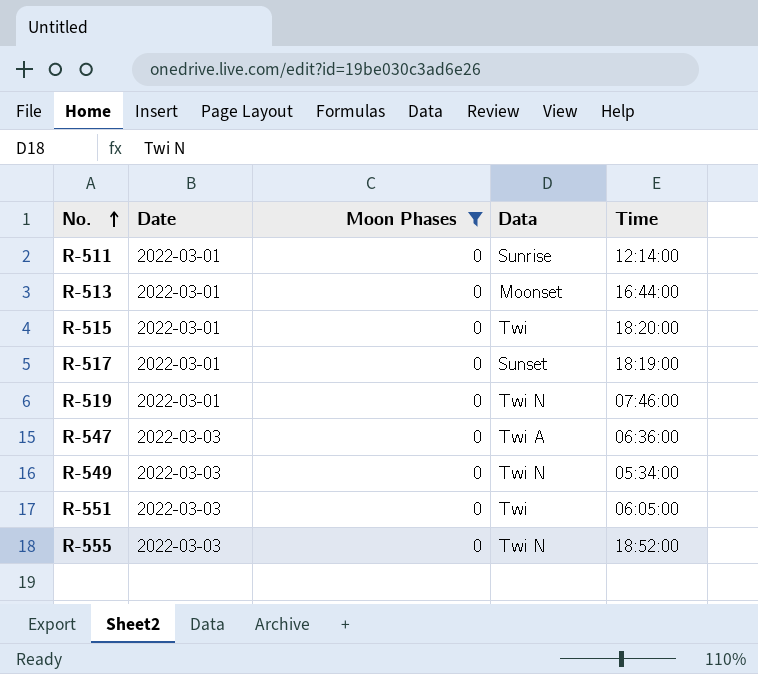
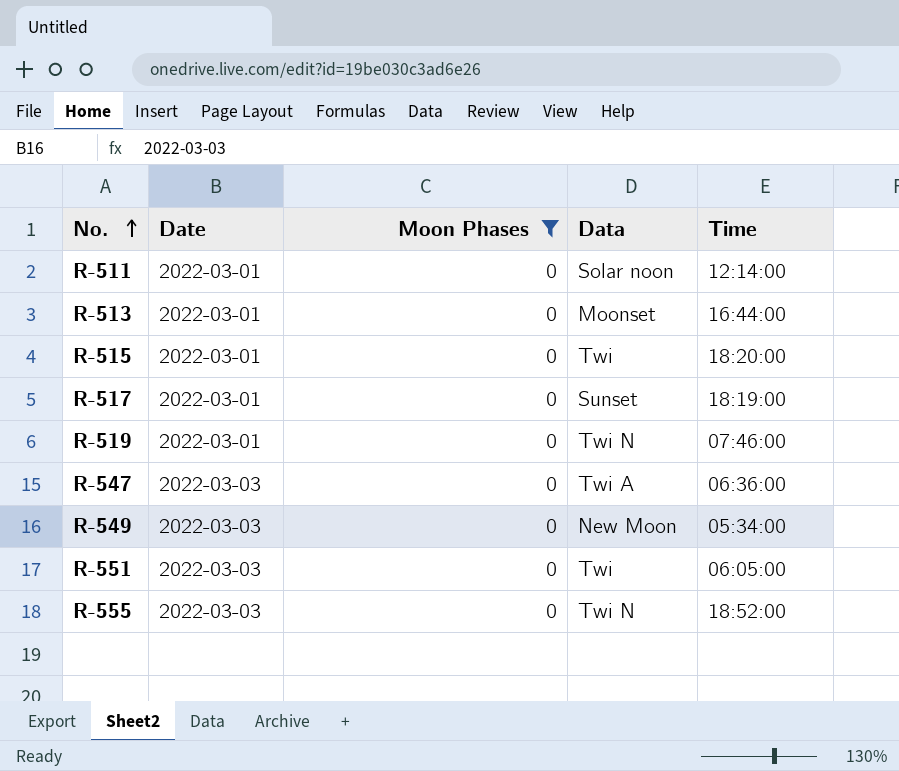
R-511 | Data: Sunrise -> Solar noon
R-549 | Data: Twi N -> New Moon

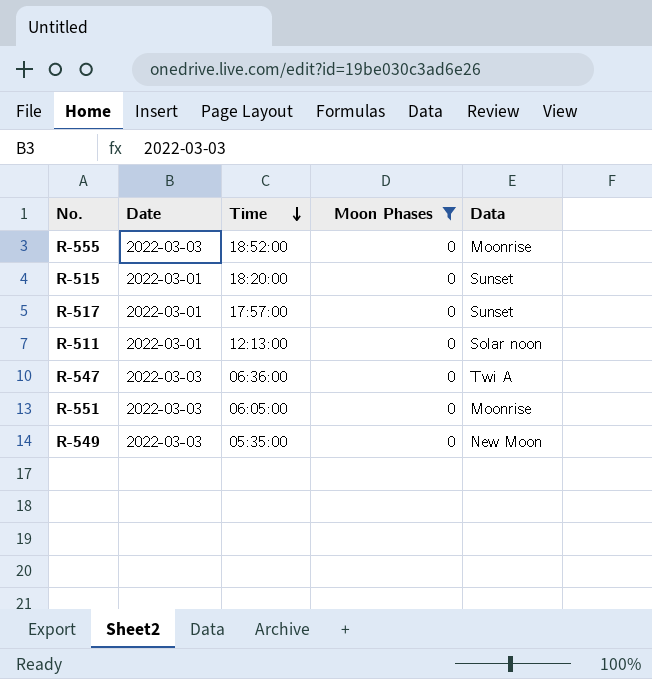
row order: No. ascending -> Time descending
column Time | position: 5 -> 3
row R-513: 2022-03-01 | 0 | Moonset | 16:44:00 -> none
row R-519: 2022-03-01 | 0 | Twi N | 07:46:00 -> none
R-555 | Data: Twi N -> Moonrise
R-515 | Data: Twi -> Sunset
R-517 | Time: 18:19:00 -> 17:57:00
R-511 | Time: 12:14:00 -> 12:13:00
R-551 | Data: Twi -> Moonrise
R-549 | Time: 05:34:00 -> 05:35:00

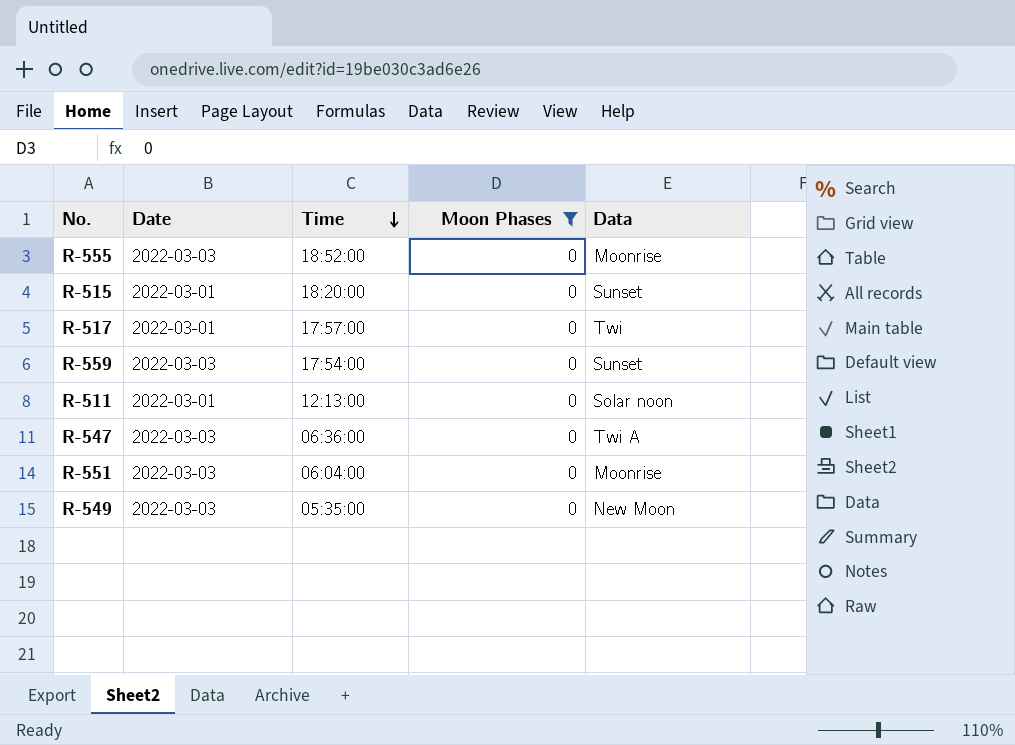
R-517 | Data: Sunset -> Twi
row R-559: none -> 2022-03-03 | 17:54:00 | 0 | Sunset
R-551 | Time: 06:05:00 -> 06:04:00

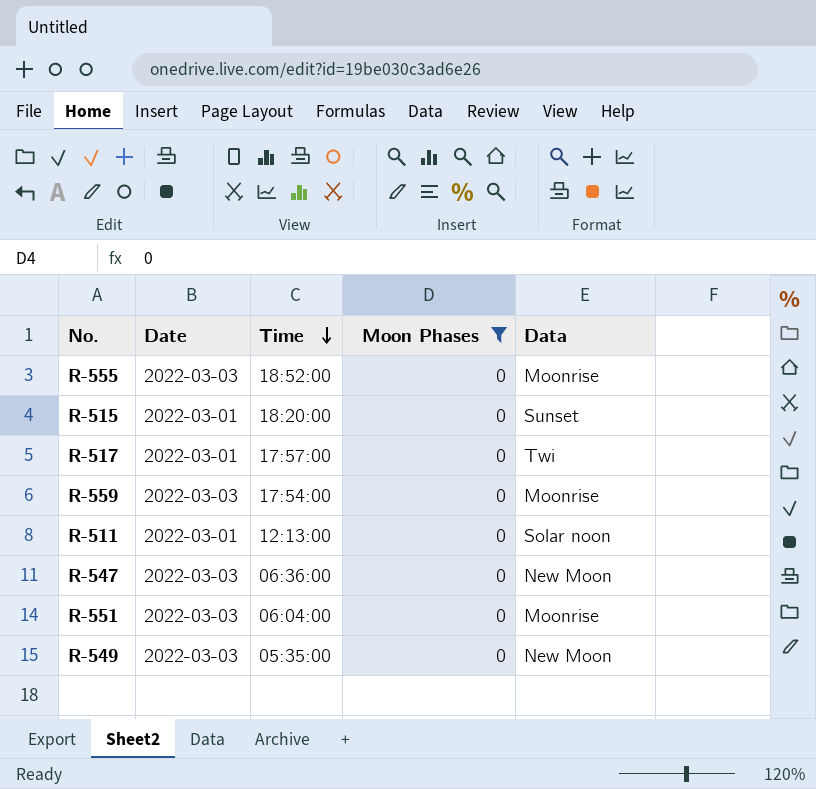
R-559 | Data: Sunset -> Moonrise
R-547 | Data: Twi A -> New Moon

